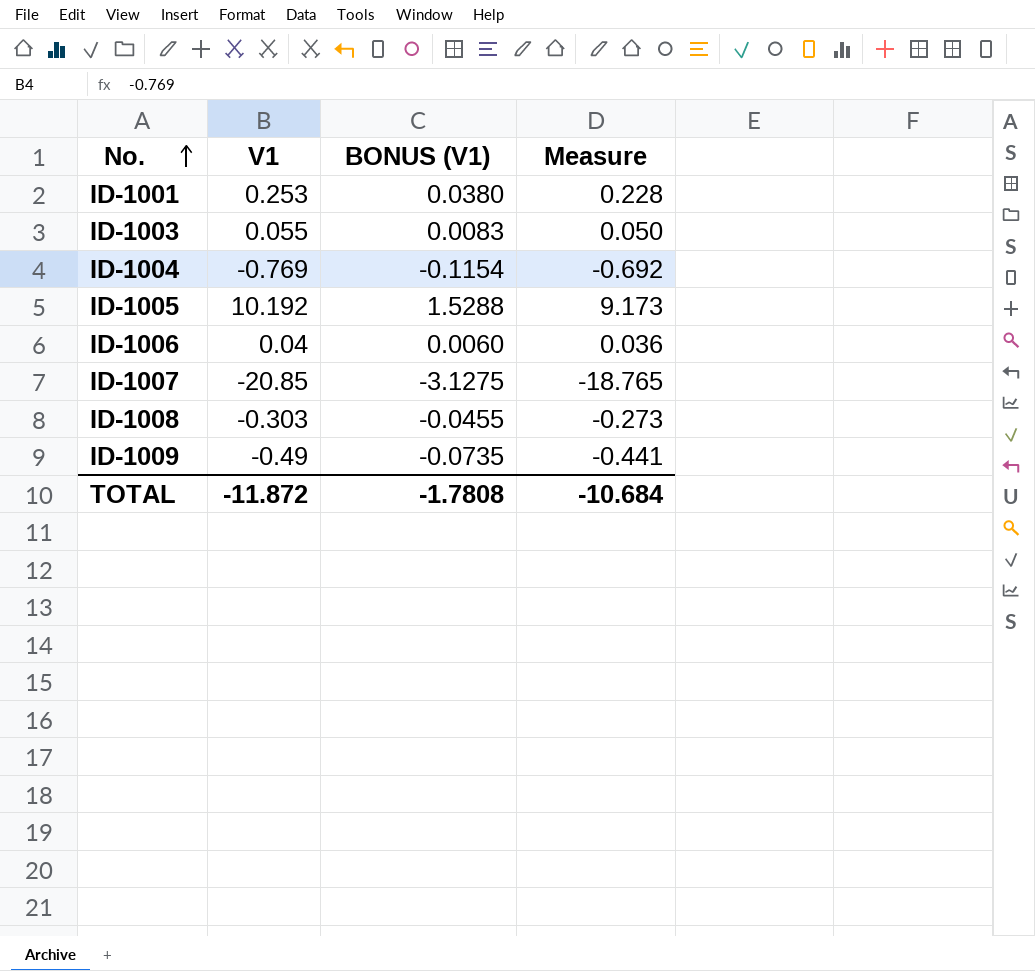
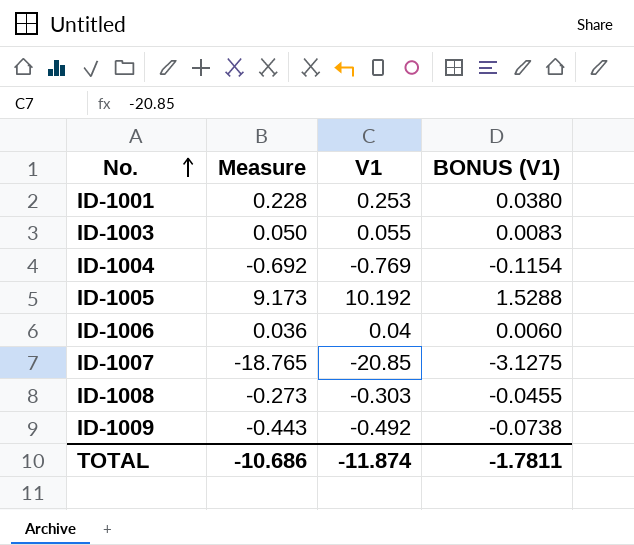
column Measure | position: 4 -> 2
ID-1009 | Measure: -0.441 -> -0.443
ID-1009 | V1: -0.49 -> -0.492
ID-1009 | BONUS (V1): -0.0735 -> -0.0738
TOTAL | Measure: -10.684 -> -10.686
TOTAL | V1: -11.872 -> -11.874
TOTAL | BONUS (V1): -1.7808 -> -1.7811

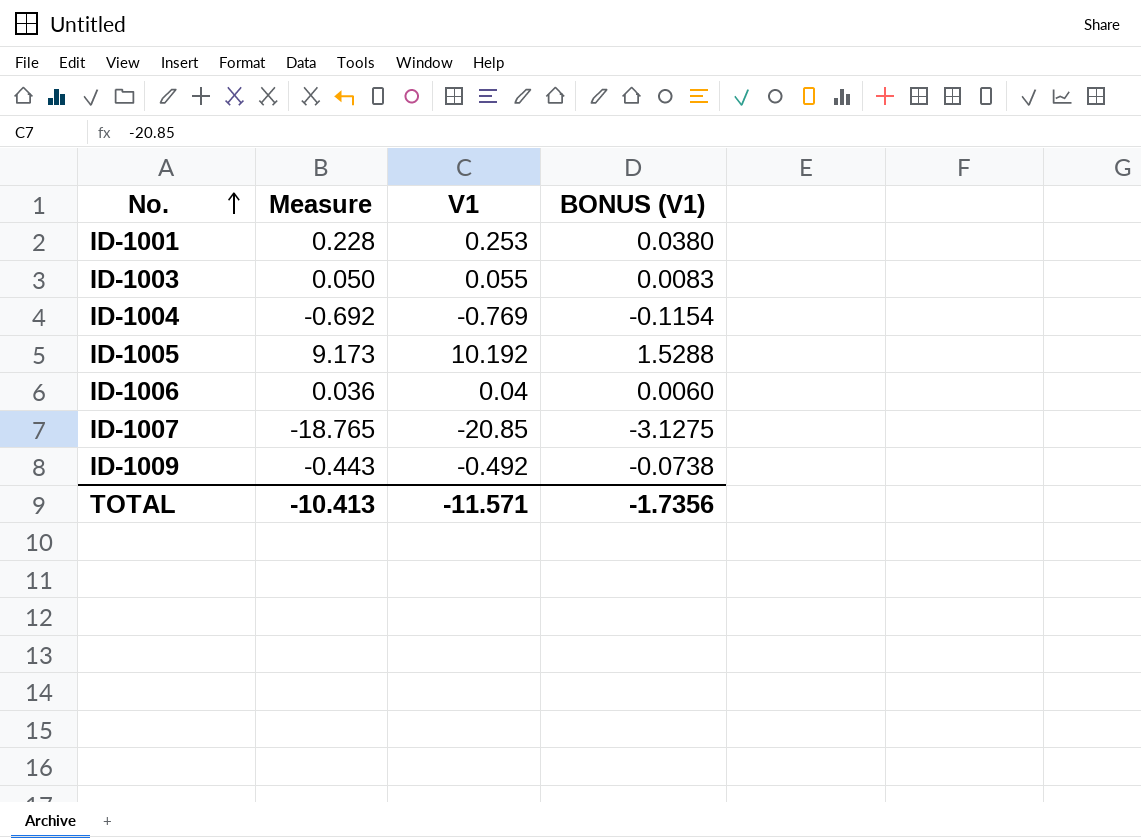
row ID-1008: -0.273 | -0.303 | -0.0455 -> none
TOTAL | Measure: -10.686 -> -10.413
TOTAL | V1: -11.874 -> -11.571
TOTAL | BONUS (V1): -1.7811 -> -1.7356

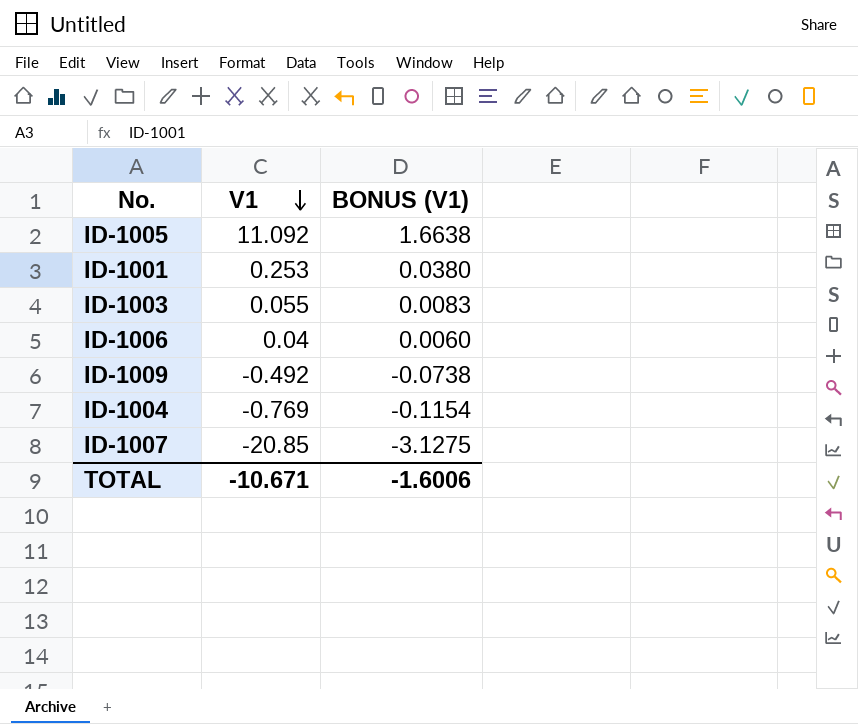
row order: No. ascending -> V1 descending
column Measure | formula: [V1] * 0.9 -> none
ID-1005 | V1: 10.192 -> 11.092
ID-1005 | BONUS (V1): 1.5288 -> 1.6638
TOTAL | V1: -11.571 -> -10.671
TOTAL | BONUS (V1): -1.7356 -> -1.6006

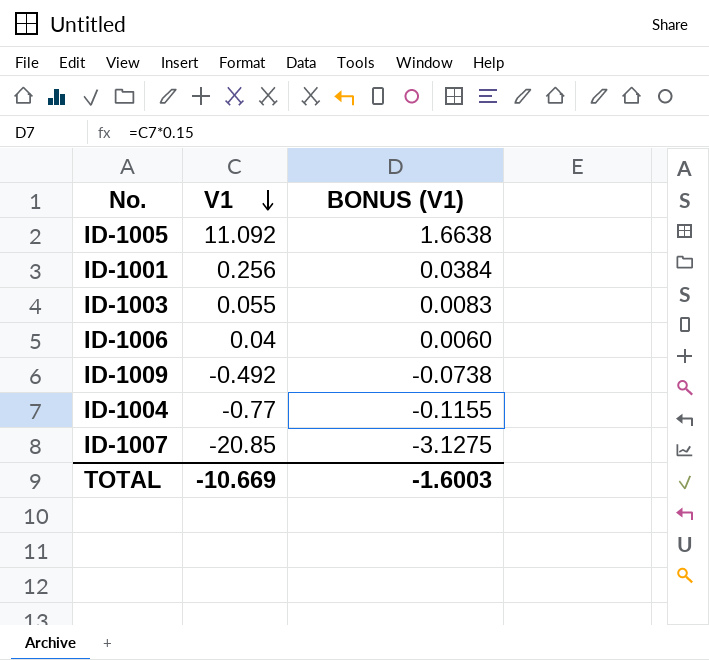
ID-1001 | V1: 0.253 -> 0.256
ID-1001 | BONUS (V1): 0.0380 -> 0.0384
ID-1004 | V1: -0.769 -> -0.77
ID-1004 | BONUS (V1): -0.1154 -> -0.1155
TOTAL | V1: -10.671 -> -10.669
TOTAL | BONUS (V1): -1.6006 -> -1.6003

